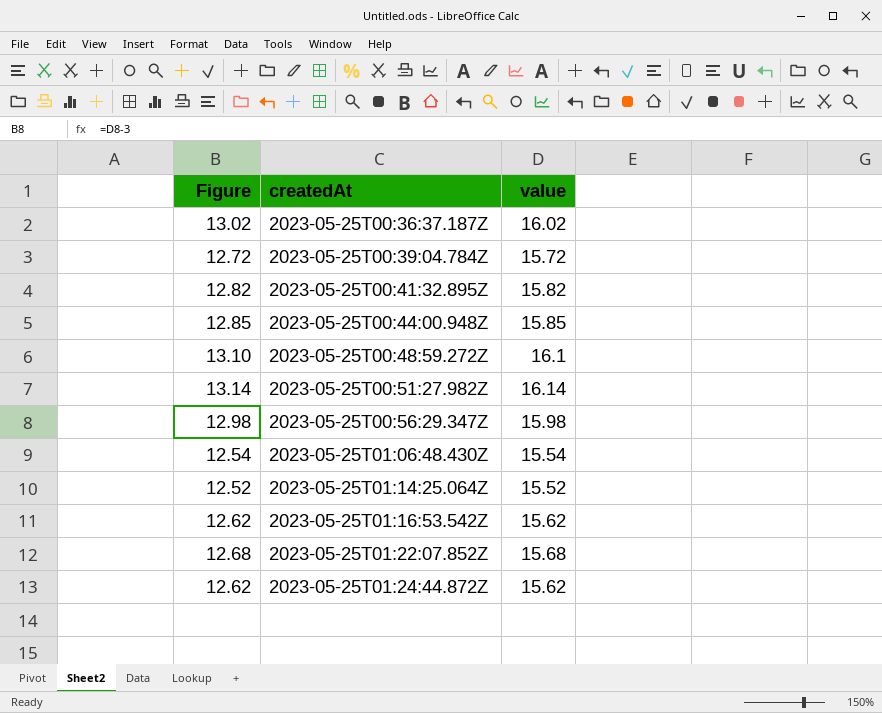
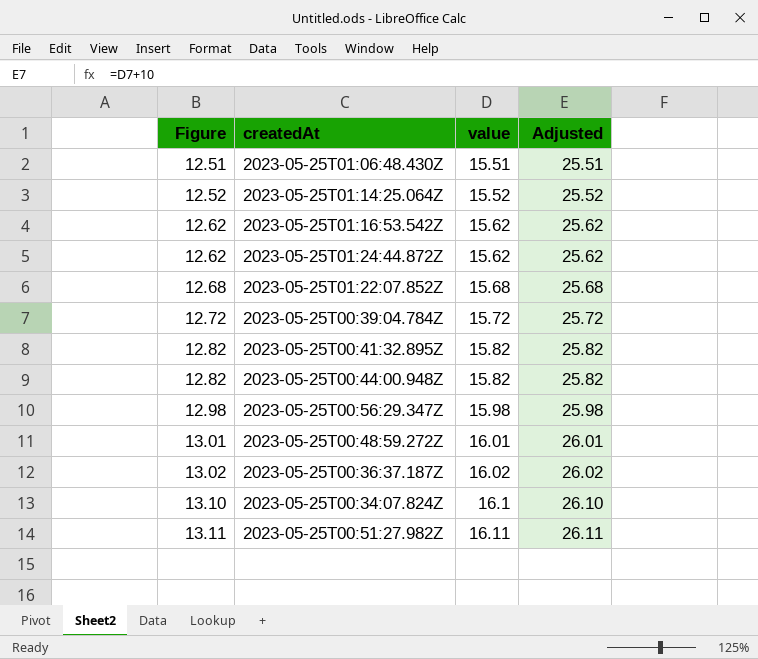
row order: createdAt ascending -> Figure ascending
column Adjusted | formula: none -> [value] + 10
2023-05-25T01:06:48.430Z | Figure: 12.54 -> 12.51
2023-05-25T01:06:48.430Z | value: 15.54 -> 15.51
2023-05-25T00:44:00.948Z | Figure: 12.85 -> 12.82
2023-05-25T00:44:00.948Z | value: 15.85 -> 15.82
2023-05-25T00:48:59.272Z | Figure: 13.10 -> 13.01
2023-05-25T00:48:59.272Z | value: 16.1 -> 16.01
row 2023-05-25T00:34:07.824Z: none -> 13.10 | 16.1 | 26.10
2023-05-25T00:51:27.982Z | Figure: 13.14 -> 13.11
2023-05-25T00:51:27.982Z | value: 16.14 -> 16.11

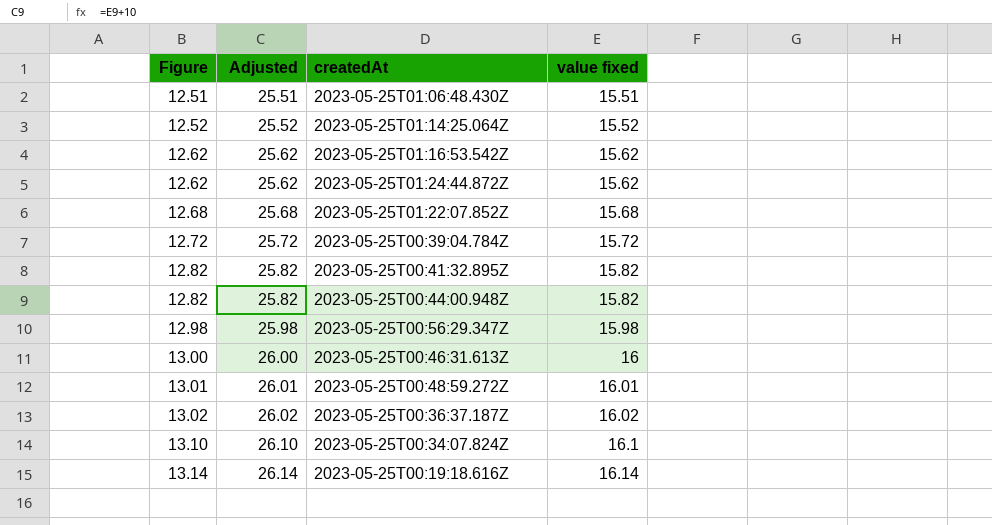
column Adjusted | position: 4 -> 2
column name: value -> value fixed
row 2023-05-25T00:51:27.982Z: 13.11 | 16.11 | 26.11 -> none
row 2023-05-25T00:46:31.613Z: none -> 13.00 | 26.00 | 16
row 2023-05-25T00:19:18.616Z: none -> 13.14 | 26.14 | 16.14

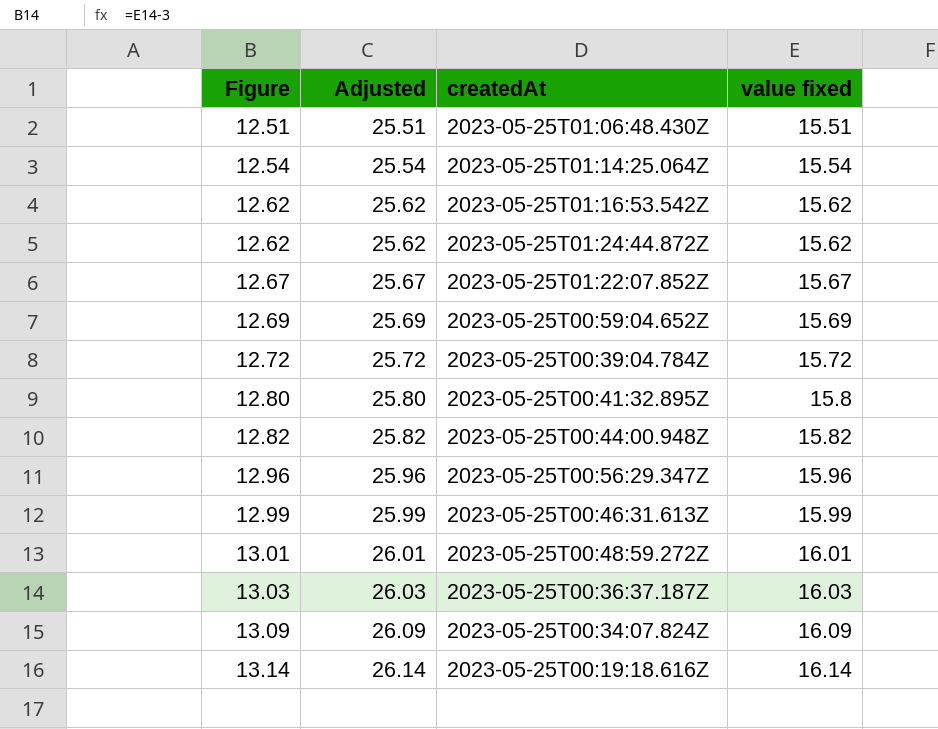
2023-05-25T01:14:25.064Z | Figure: 12.52 -> 12.54
2023-05-25T01:14:25.064Z | Adjusted: 25.52 -> 25.54
2023-05-25T01:14:25.064Z | value fixed: 15.52 -> 15.54
2023-05-25T01:22:07.852Z | Figure: 12.68 -> 12.67
2023-05-25T01:22:07.852Z | Adjusted: 25.68 -> 25.67
2023-05-25T01:22:07.852Z | value fixed: 15.68 -> 15.67
row 2023-05-25T00:59:04.652Z: none -> 12.69 | 25.69 | 15.69
2023-05-25T00:41:32.895Z | Figure: 12.82 -> 12.80
2023-05-25T00:41:32.895Z | Adjusted: 25.82 -> 25.80
2023-05-25T00:41:32.895Z | value fixed: 15.82 -> 15.8
2023-05-25T00:56:29.347Z | Figure: 12.98 -> 12.96
2023-05-25T00:56:29.347Z | Adjusted: 25.98 -> 25.96
2023-05-25T00:56:29.347Z | value fixed: 15.98 -> 15.96
2023-05-25T00:46:31.613Z | Figure: 13.00 -> 12.99
2023-05-25T00:46:31.613Z | Adjusted: 26.00 -> 25.99
2023-05-25T00:46:31.613Z | value fixed: 16 -> 15.99
2023-05-25T00:36:37.187Z | Figure: 13.02 -> 13.03
2023-05-25T00:36:37.187Z | Adjusted: 26.02 -> 26.03
2023-05-25T00:36:37.187Z | value fixed: 16.02 -> 16.03
2023-05-25T00:34:07.824Z | Figure: 13.10 -> 13.09
2023-05-25T00:34:07.824Z | Adjusted: 26.10 -> 26.09
2023-05-25T00:34:07.824Z | value fixed: 16.1 -> 16.09

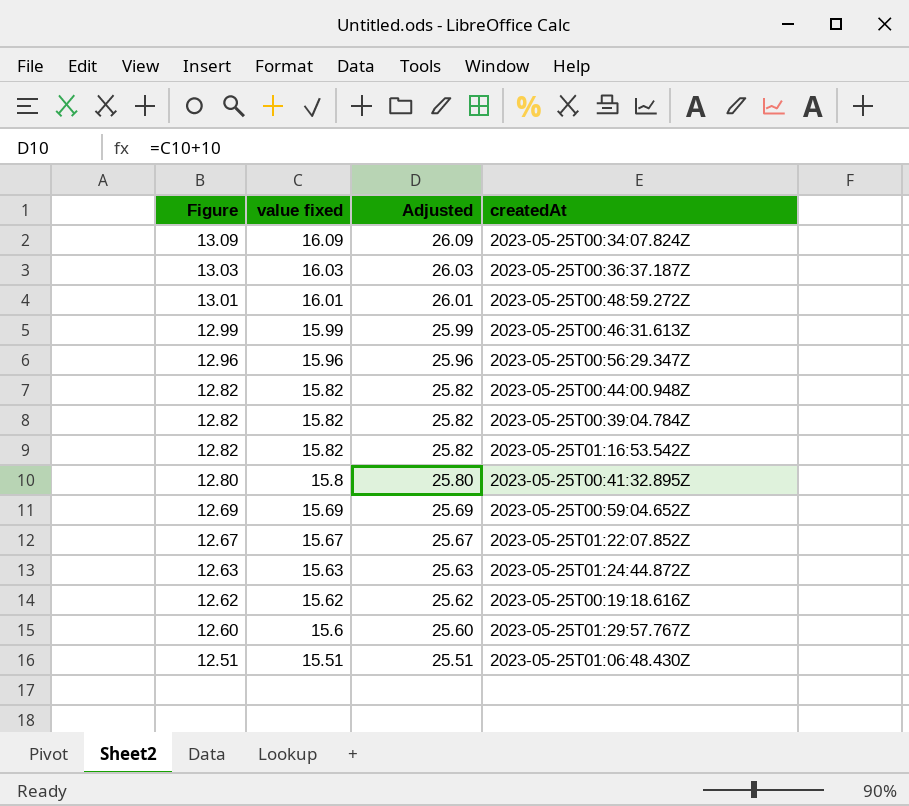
row order: Figure ascending -> Figure descending
column value fixed | position: 4 -> 2
row 2023-05-25T01:14:25.064Z: 12.54 | 25.54 | 15.54 -> none
2023-05-25T00:39:04.784Z | Figure: 12.72 -> 12.82
2023-05-25T00:39:04.784Z | value fixed: 15.72 -> 15.82
2023-05-25T00:39:04.784Z | Adjusted: 25.72 -> 25.82
2023-05-25T01:16:53.542Z | Figure: 12.62 -> 12.82
2023-05-25T01:16:53.542Z | value fixed: 15.62 -> 15.82
2023-05-25T01:16:53.542Z | Adjusted: 25.62 -> 25.82
2023-05-25T01:24:44.872Z | Figure: 12.62 -> 12.63
2023-05-25T01:24:44.872Z | value fixed: 15.62 -> 15.63
2023-05-25T01:24:44.872Z | Adjusted: 25.62 -> 25.63
2023-05-25T00:19:18.616Z | Figure: 13.14 -> 12.62
2023-05-25T00:19:18.616Z | value fixed: 16.14 -> 15.62
2023-05-25T00:19:18.616Z | Adjusted: 26.14 -> 25.62
row 2023-05-25T01:29:57.767Z: none -> 12.60 | 15.6 | 25.60

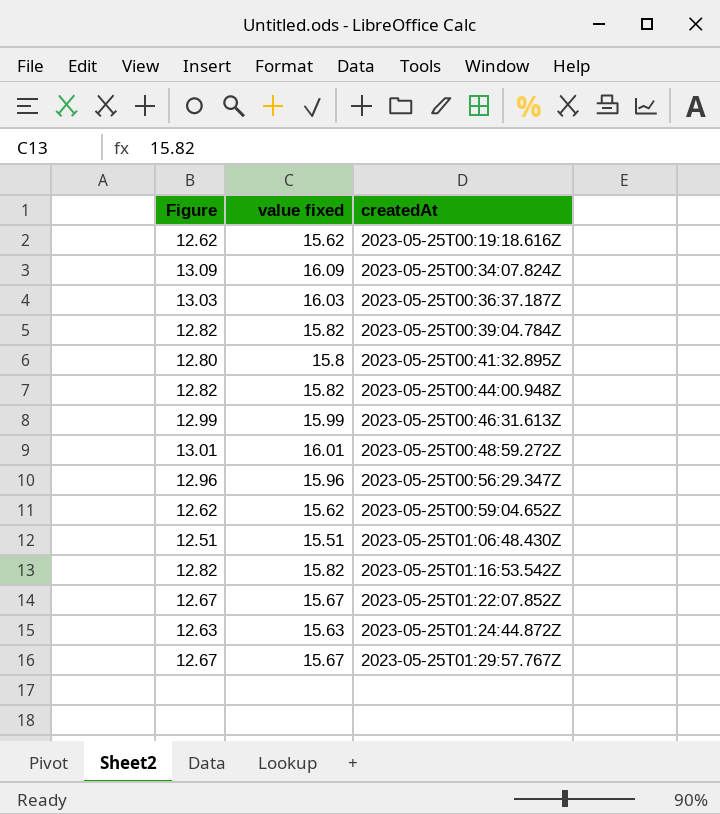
row order: Figure descending -> createdAt ascending
column Adjusted | formula: [value fixed] + 10 -> none
2023-05-25T00:59:04.652Z | Figure: 12.69 -> 12.62
2023-05-25T00:59:04.652Z | value fixed: 15.69 -> 15.62
2023-05-25T01:29:57.767Z | Figure: 12.60 -> 12.67
2023-05-25T01:29:57.767Z | value fixed: 15.6 -> 15.67

